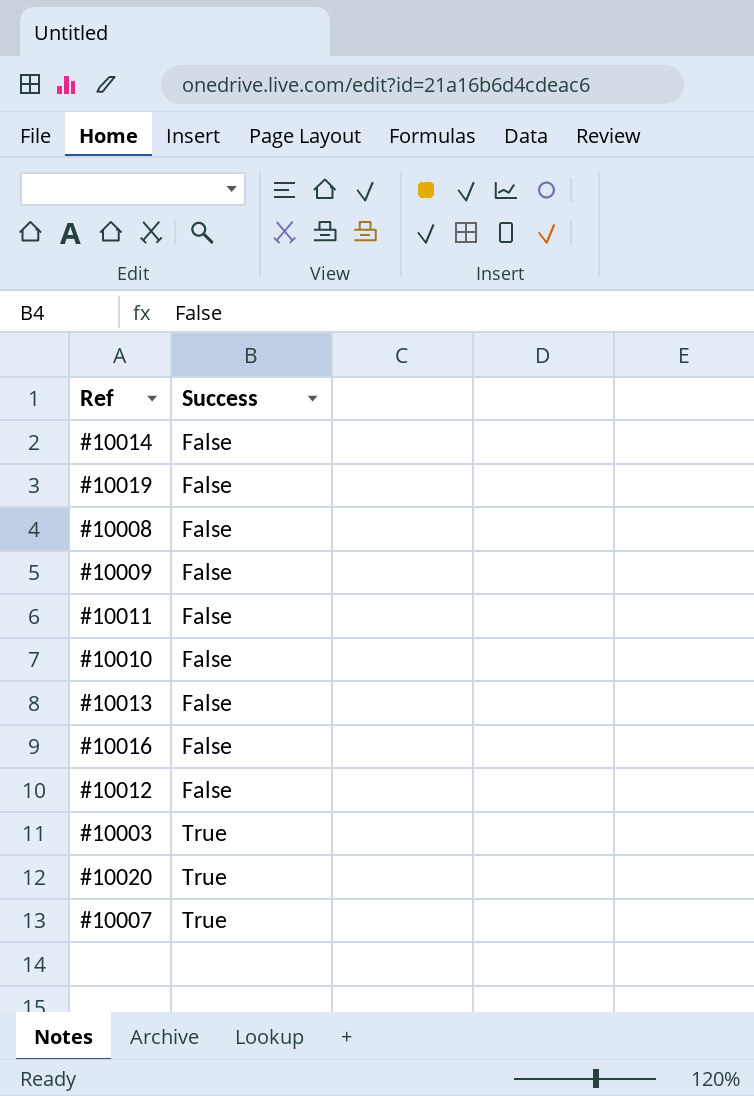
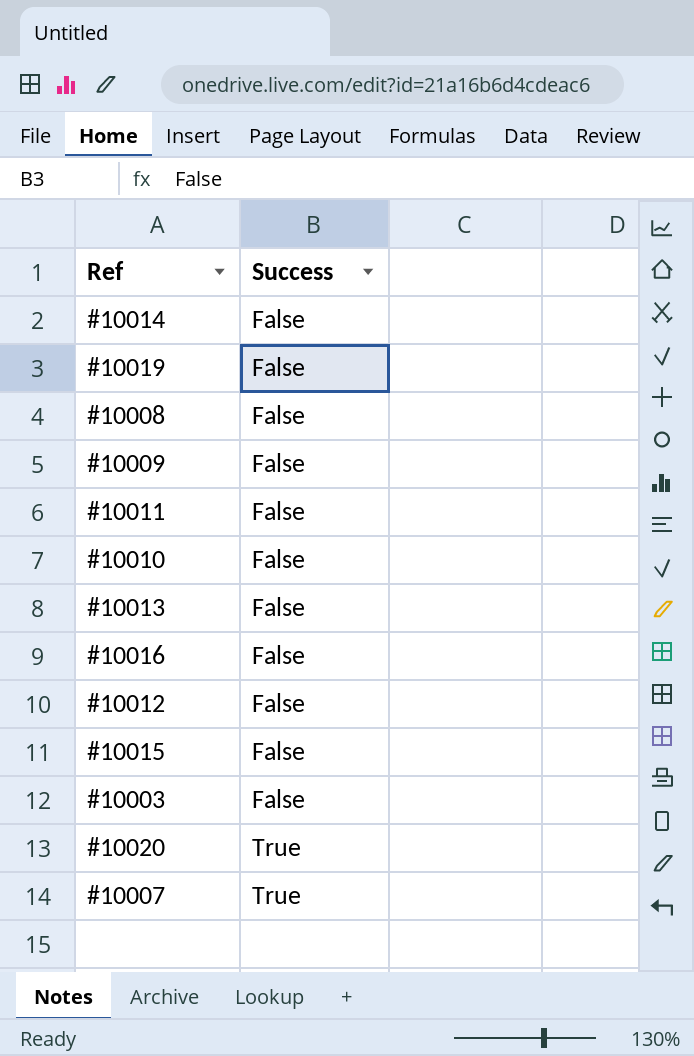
row #10015: none -> False
#10003 | Success: True -> False

